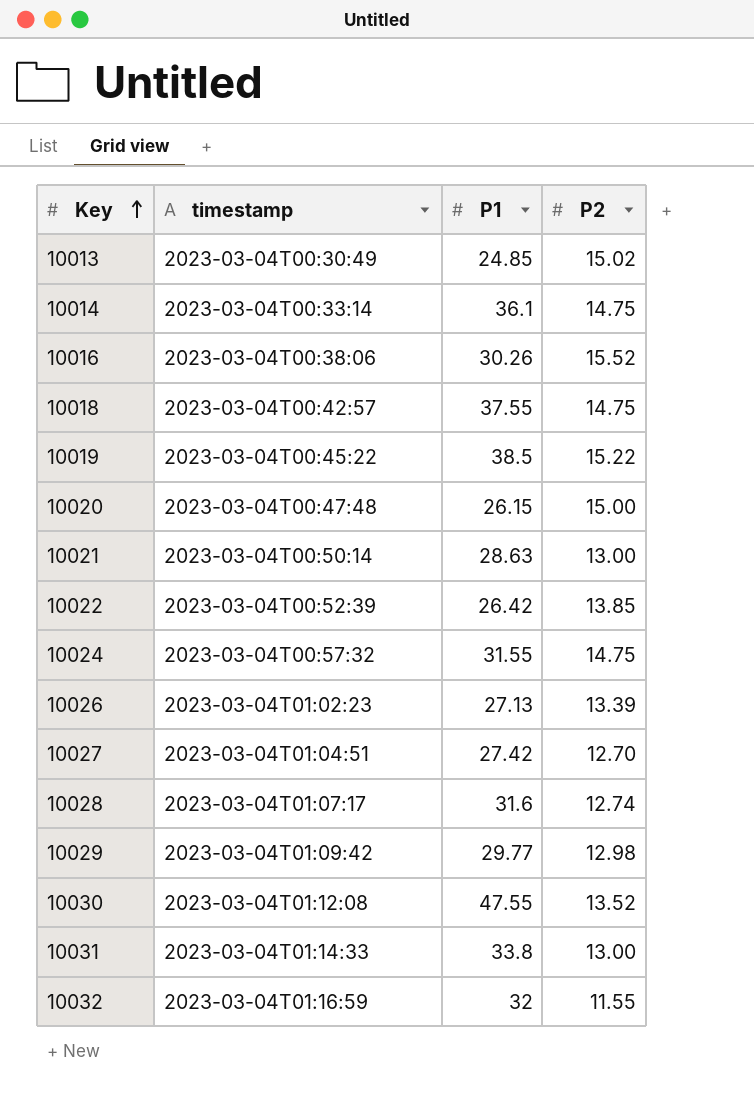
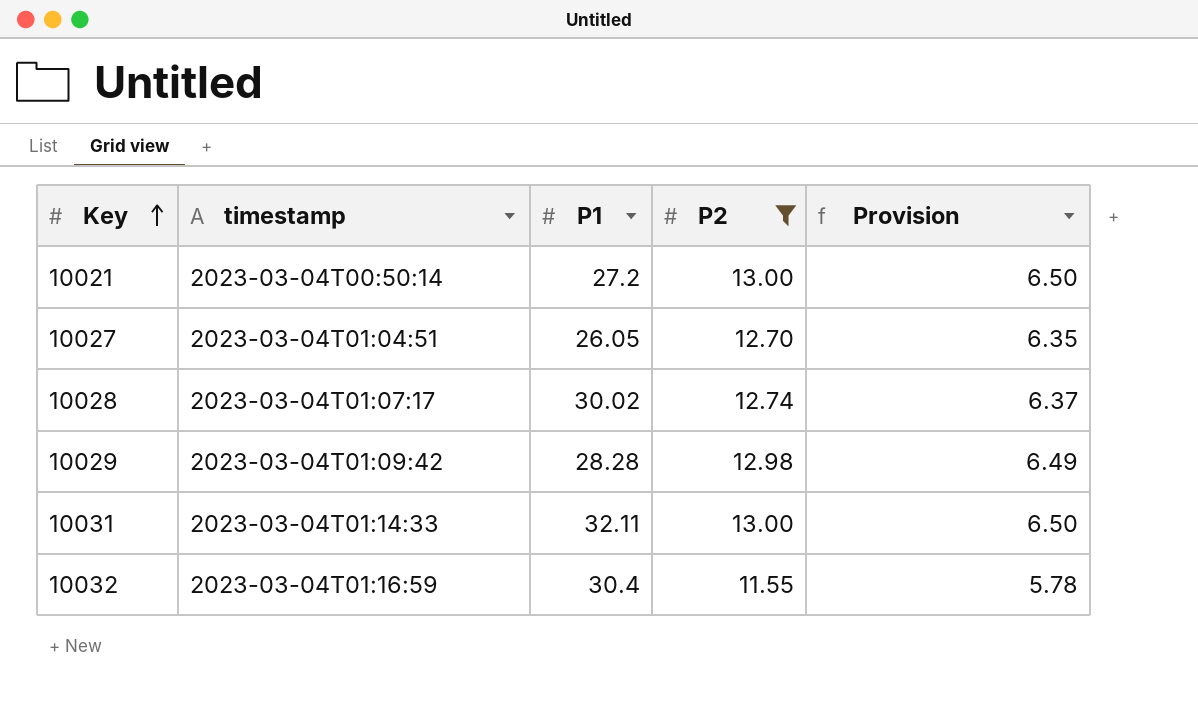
filter: none -> P2 <= 13.00
column Provision | formula: none -> [P2] * 0.5
10021 | P1: 28.63 -> 27.2
10027 | P1: 27.42 -> 26.05
10028 | P1: 31.6 -> 30.02
10029 | P1: 29.77 -> 28.28
10031 | P1: 33.8 -> 32.11
10032 | P1: 32 -> 30.4

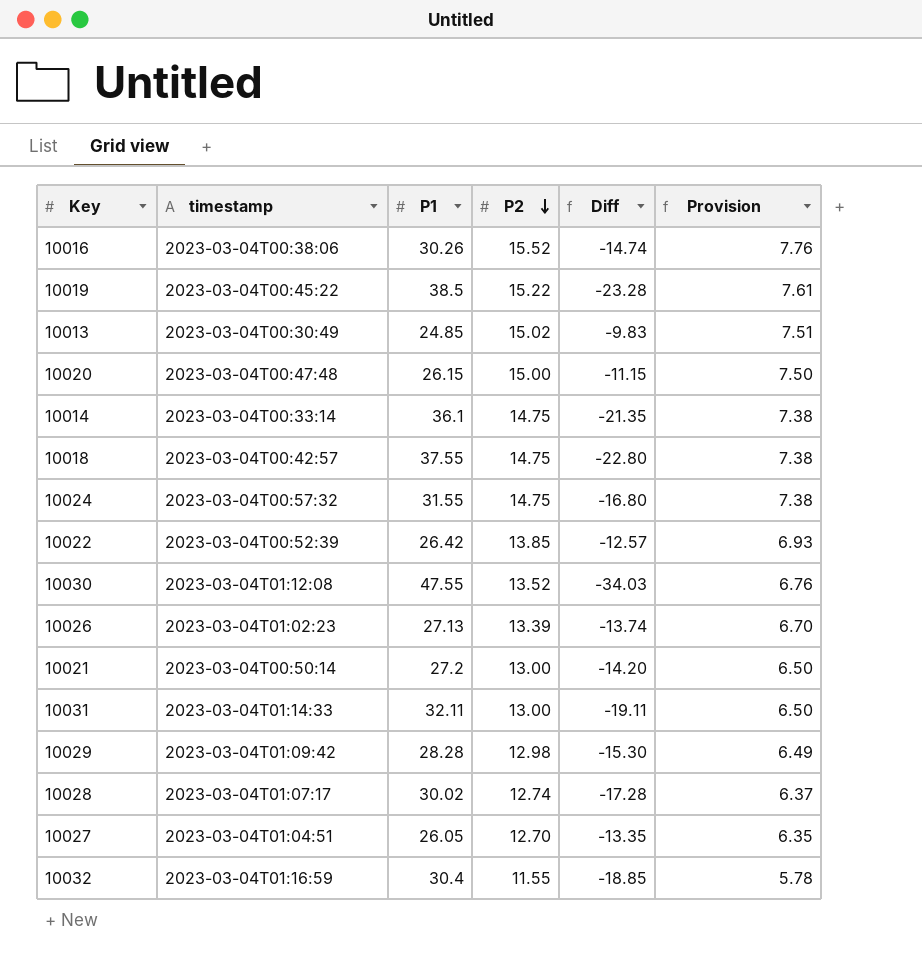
filter: P2 <= 13.00 -> none
row order: Key ascending -> P2 descending
column Diff | formula: none -> [P2] - [P1]

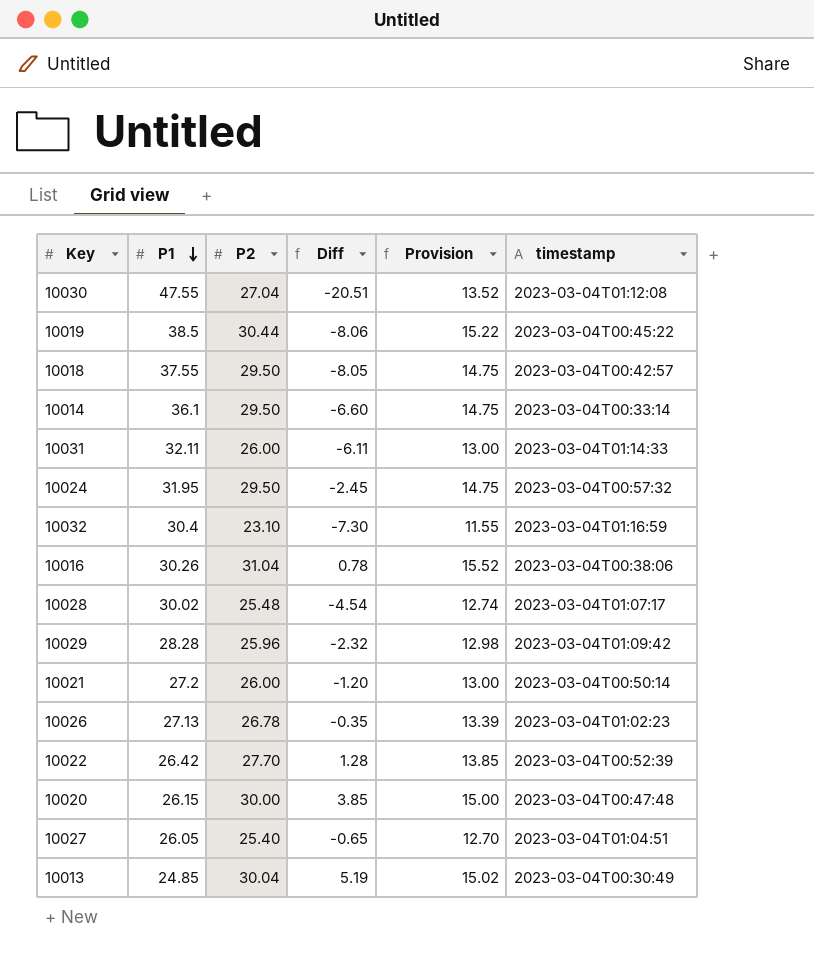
row order: P2 descending -> P1 descending
column timestamp | position: 2 -> 6
10030 | P2: 13.52 -> 27.04
10030 | Diff: -34.03 -> -20.51
10030 | Provision: 6.76 -> 13.52
10019 | P2: 15.22 -> 30.44
10019 | Diff: -23.28 -> -8.06
10019 | Provision: 7.61 -> 15.22
10018 | P2: 14.75 -> 29.50
10018 | Diff: -22.80 -> -8.05
10018 | Provision: 7.38 -> 14.75
10014 | P2: 14.75 -> 29.50
10014 | Diff: -21.35 -> -6.60
10014 | Provision: 7.38 -> 14.75
10031 | P2: 13.00 -> 26.00
10031 | Diff: -19.11 -> -6.11
10031 | Provision: 6.50 -> 13.00
10024 | P1: 31.55 -> 31.95
10024 | P2: 14.75 -> 29.50
10024 | Diff: -16.80 -> -2.45
10024 | Provision: 7.38 -> 14.75
10032 | P2: 11.55 -> 23.10
10032 | Diff: -18.85 -> -7.30
10032 | Provision: 5.78 -> 11.55
10016 | P2: 15.52 -> 31.04
10016 | Diff: -14.74 -> 0.78
10016 | Provision: 7.76 -> 15.52
10028 | P2: 12.74 -> 25.48
10028 | Diff: -17.28 -> -4.54
10028 | Provision: 6.37 -> 12.74
10029 | P2: 12.98 -> 25.96
10029 | Diff: -15.30 -> -2.32
10029 | Provision: 6.49 -> 12.98
10021 | P2: 13.00 -> 26.00
10021 | Diff: -14.20 -> -1.20
10021 | Provision: 6.50 -> 13.00
10026 | P2: 13.39 -> 26.78
10026 | Diff: -13.74 -> -0.35
10026 | Provision: 6.70 -> 13.39
10022 | P2: 13.85 -> 27.70
10022 | Diff: -12.57 -> 1.28
10022 | Provision: 6.93 -> 13.85
10020 | P2: 15.00 -> 30.00
10020 | Diff: -11.15 -> 3.85
10020 | Provision: 7.50 -> 15.00
10027 | P2: 12.70 -> 25.40
10027 | Diff: -13.35 -> -0.65
10027 | Provision: 6.35 -> 12.70
10013 | P2: 15.02 -> 30.04
10013 | Diff: -9.83 -> 5.19
10013 | Provision: 7.51 -> 15.02

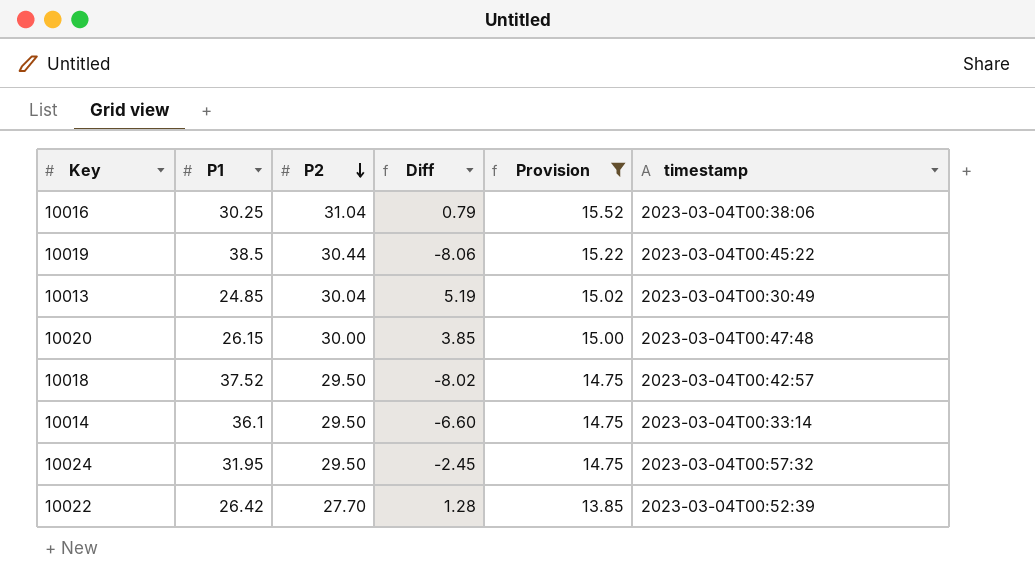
filter: none -> Provision >= 13.85
row order: P1 descending -> P2 descending
10016 | P1: 30.26 -> 30.25
10016 | Diff: 0.78 -> 0.79
10018 | P1: 37.55 -> 37.52
10018 | Diff: -8.05 -> -8.02

